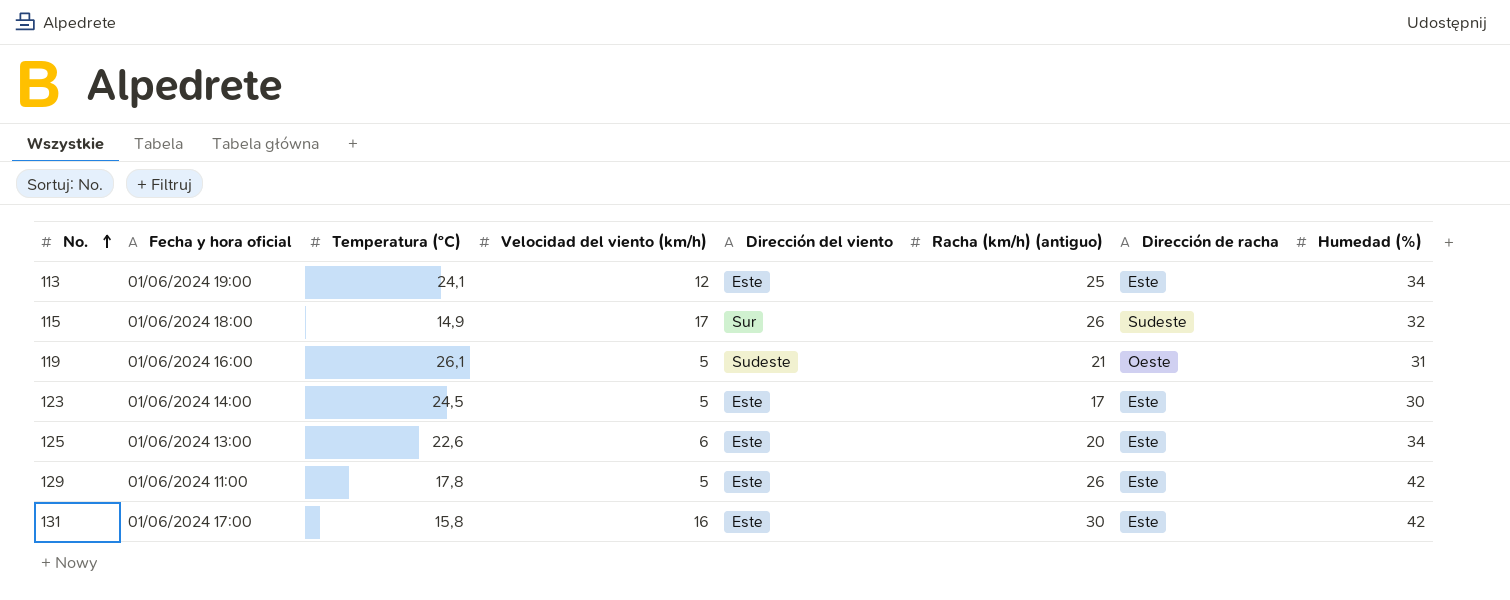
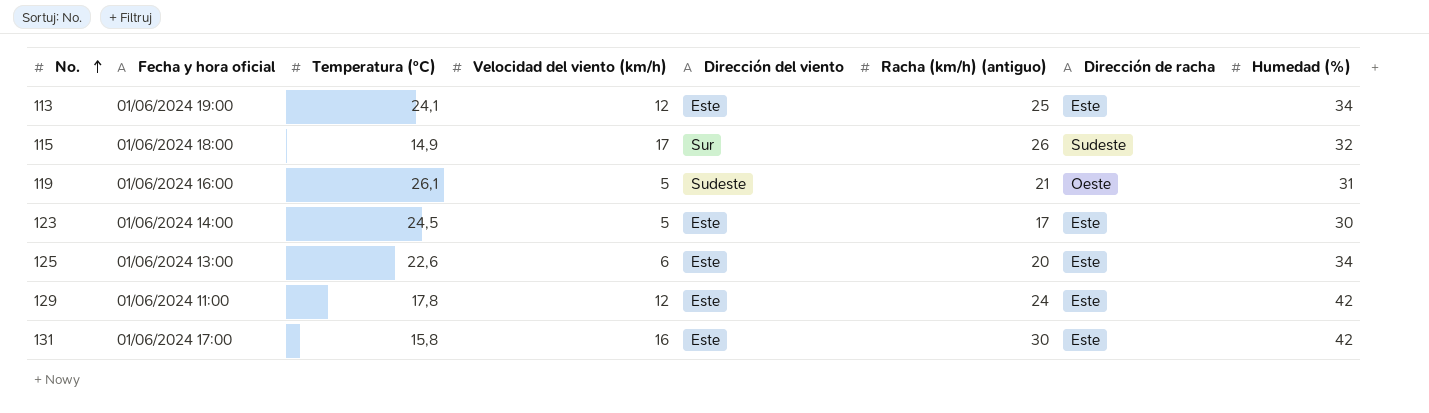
129 | Velocidad del viento (km/h): 5 -> 12
129 | Racha (km/h) (antiguo): 26 -> 24

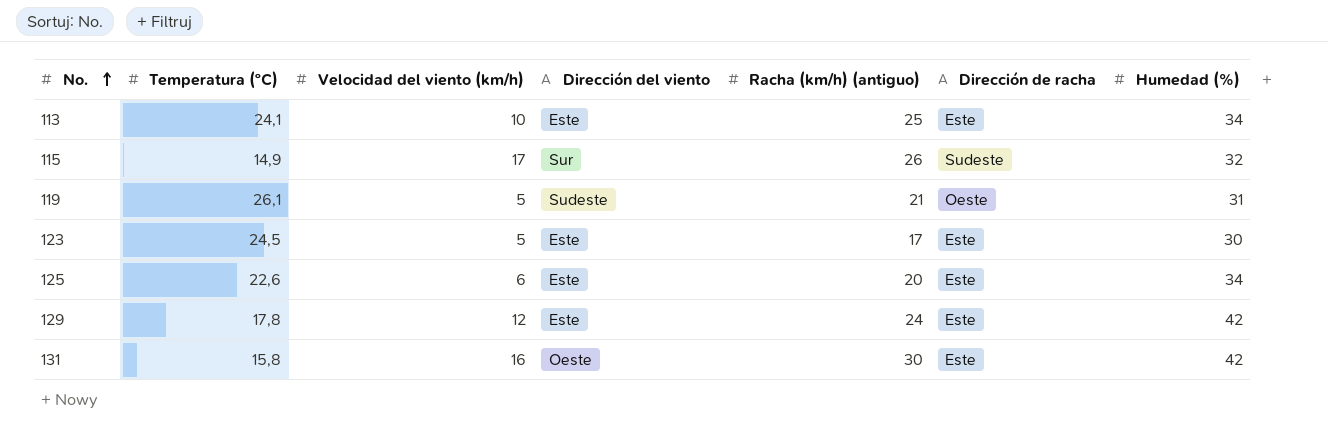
column Fecha y hora oficial | position: 2 -> none
113 | Velocidad del viento (km/h): 12 -> 10
131 | Dirección del viento: Este -> Oeste

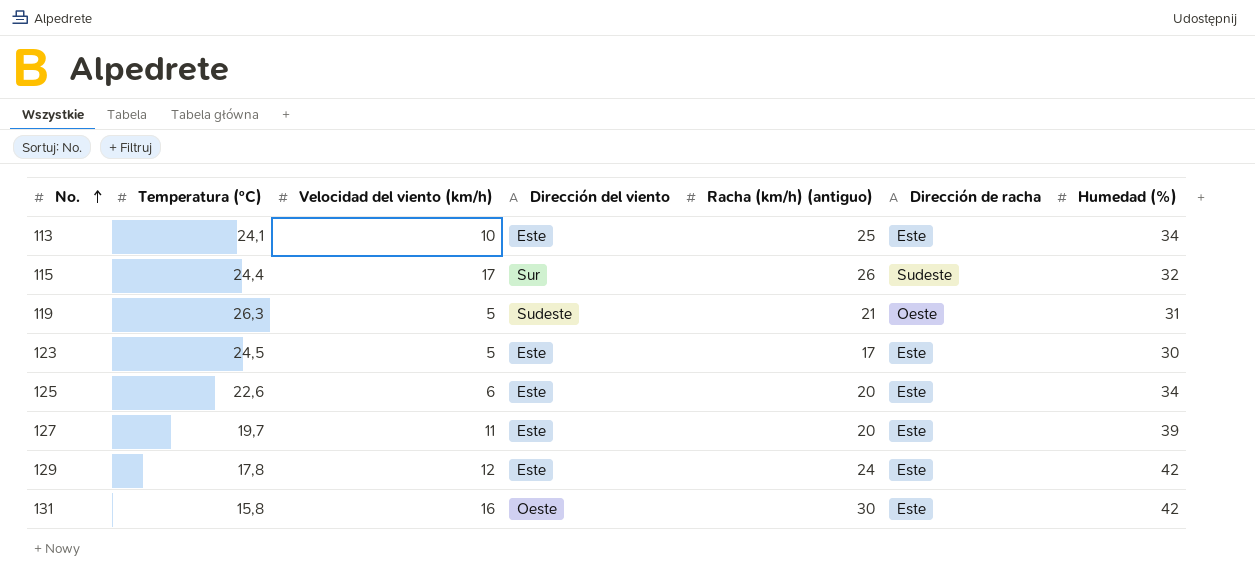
115 | Temperatura (ºC): 14,9 -> 24,4
119 | Temperatura (ºC): 26,1 -> 26,3
row 127: none -> 19,7 | 11 | Este | 20 | Este | 39

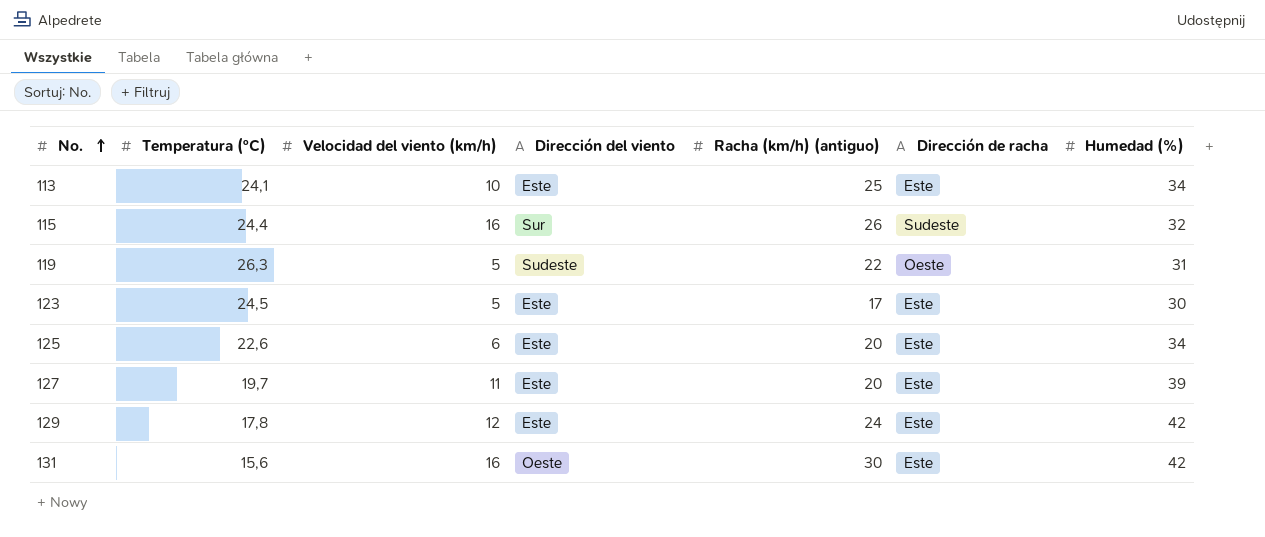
115 | Velocidad del viento (km/h): 17 -> 16
119 | Racha (km/h) (antiguo): 21 -> 22
131 | Temperatura (ºC): 15,8 -> 15,6

